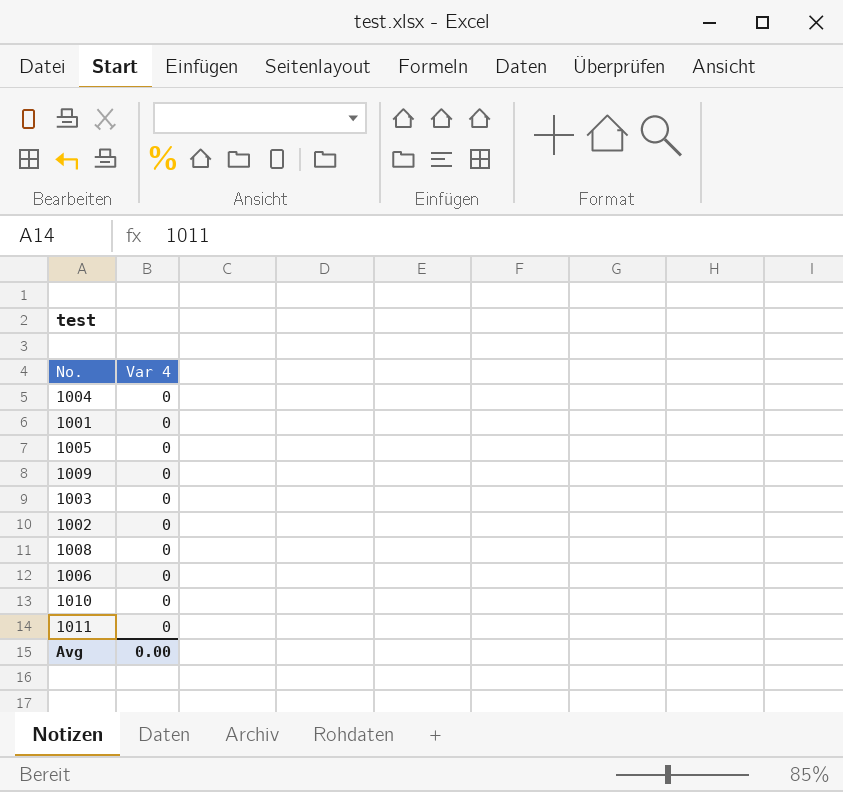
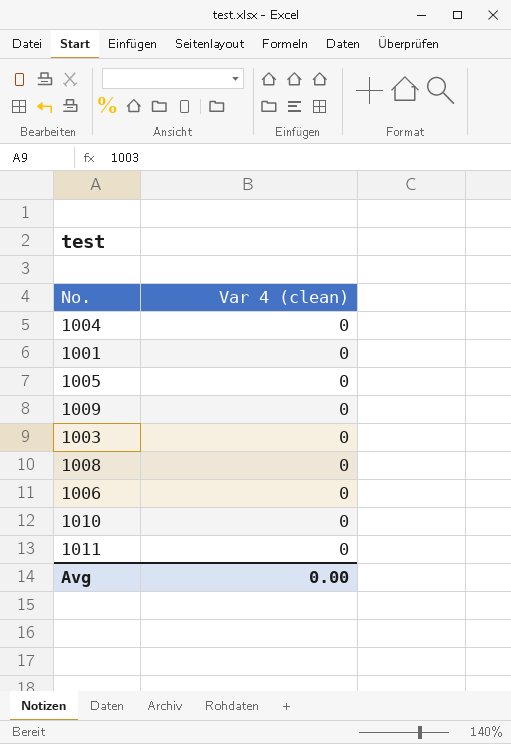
column name: Var 4 -> Var 4 (clean)
row 1002: 0 -> none

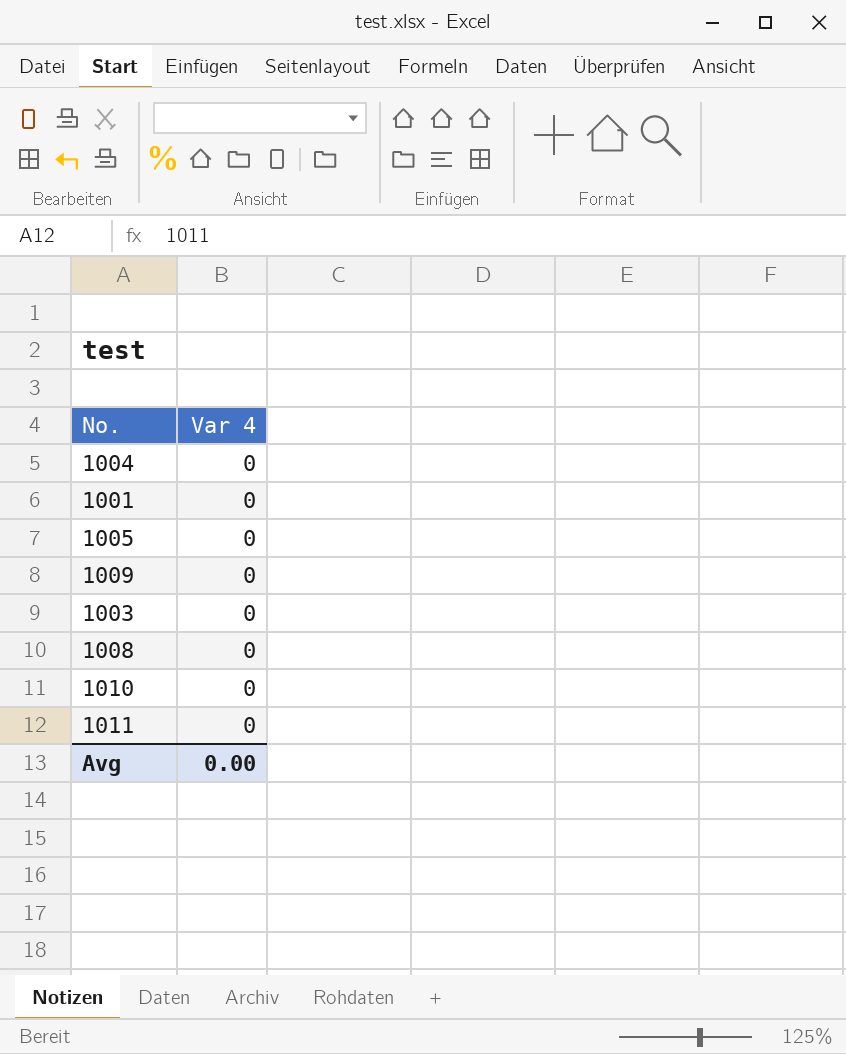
column name: Var 4 (clean) -> Var 4
row 1006: 0 -> none

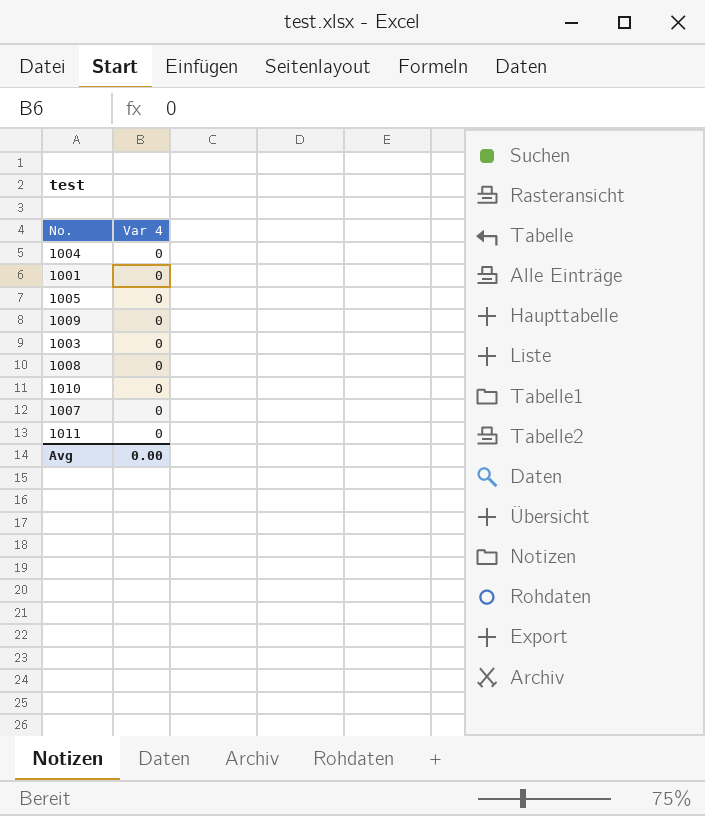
row 1007: none -> 0

